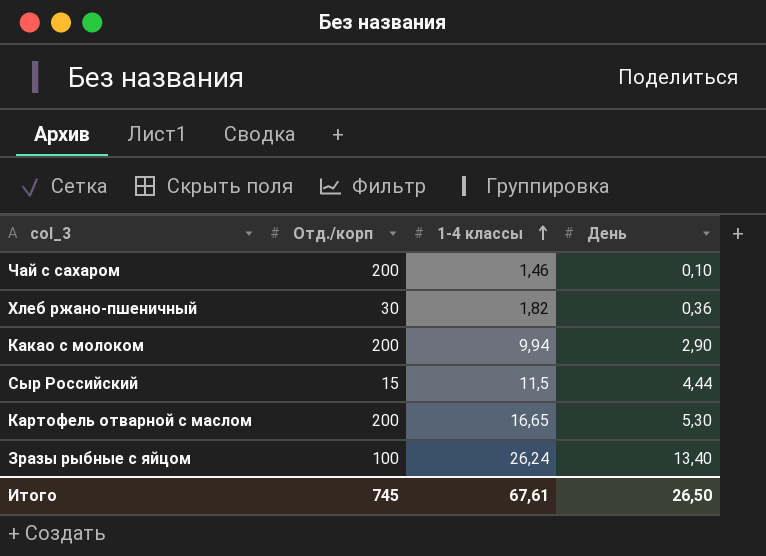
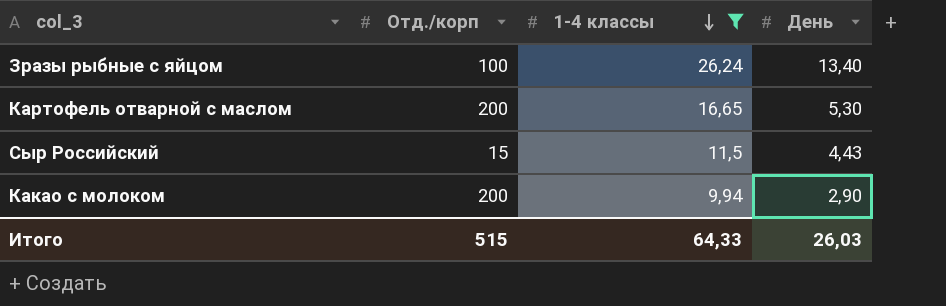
filter: none -> 1-4 классы >= 9,94
row order: 1-4 классы ascending -> 1-4 классы descending
Сыр Российский | День: 4,44 -> 4,43
Итого | Отд./корп: 745 -> 515
Итого | 1-4 классы: 67,61 -> 64,33
Итого | День: 26,50 -> 26,03

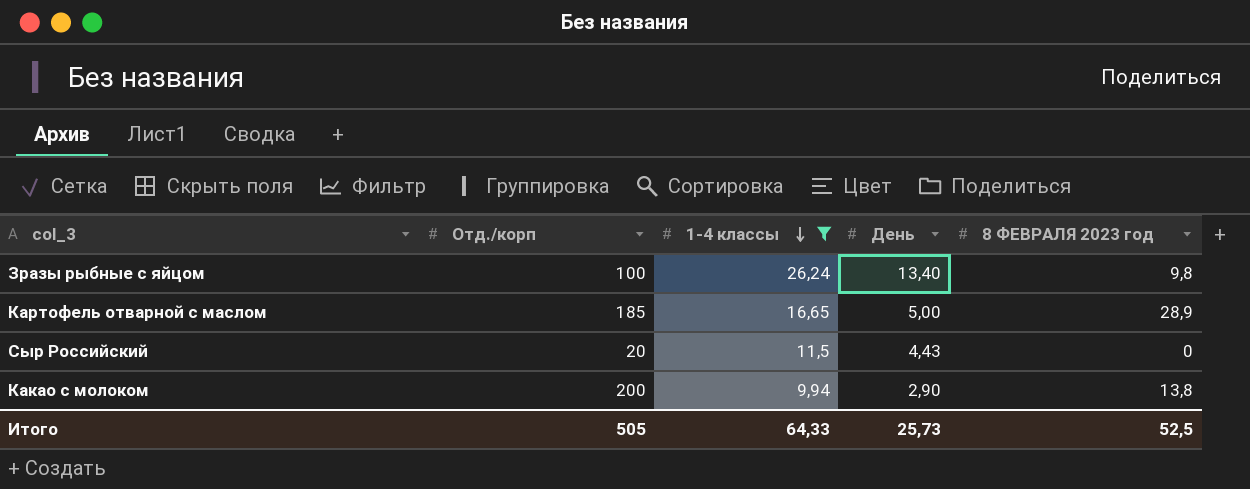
column 8 ФЕВРАЛЯ 2023 год | position: none -> 5
Картофель отварной с маслом | Отд./корп: 200 -> 185
Картофель отварной с маслом | День: 5,30 -> 5,00
Сыр Российский | Отд./корп: 15 -> 20
Итого | Отд./корп: 515 -> 505
Итого | День: 26,03 -> 25,73

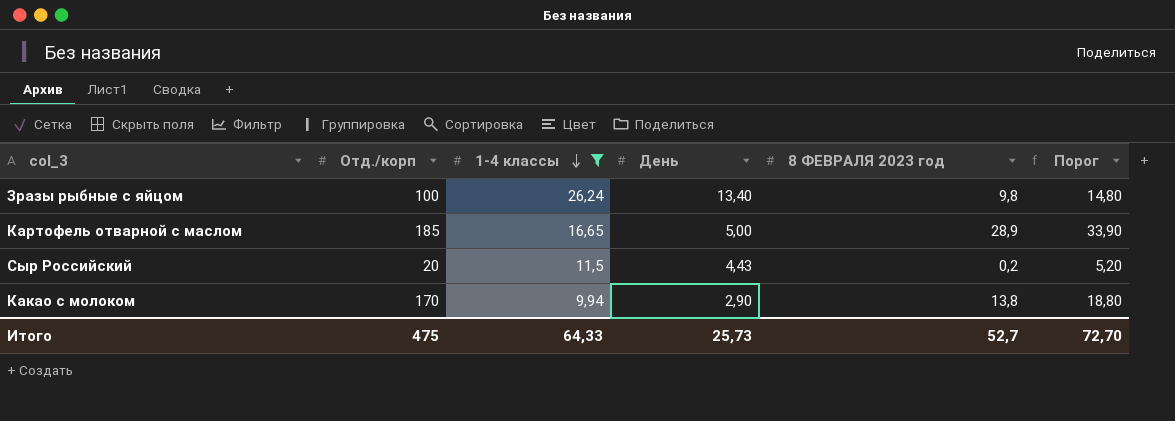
column Порог | formula: none -> [8 ФЕВРАЛЯ 2023 год] + 5
Сыр Российский | 8 ФЕВРАЛЯ 2023 год: 0 -> 0,2
Какао с молоком | Отд./корп: 200 -> 170
Итого | Отд./корп: 505 -> 475
Итого | 8 ФЕВРАЛЯ 2023 год: 52,5 -> 52,7

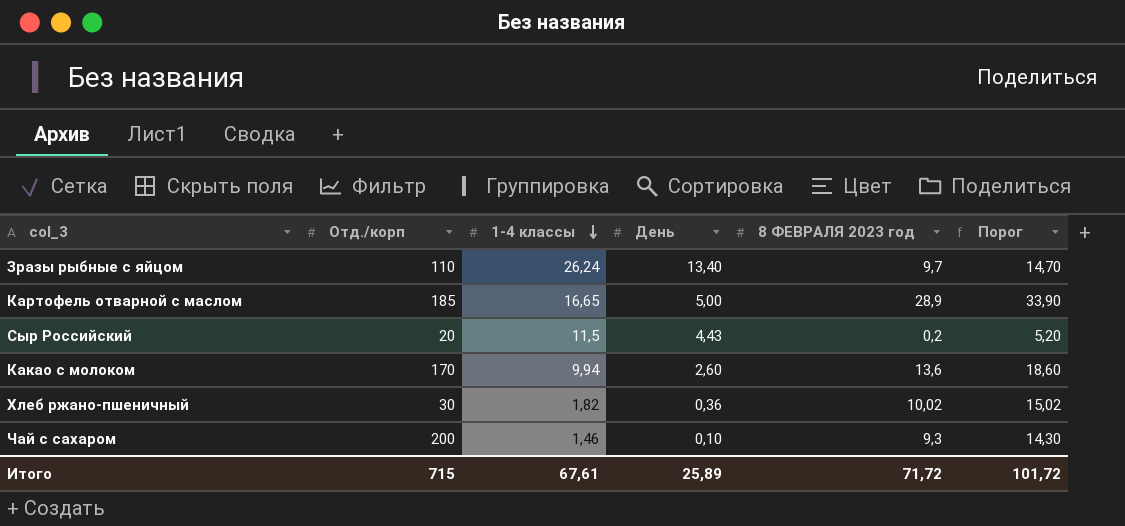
filter: 1-4 классы >= 9,94 -> none
Зразы рыбные с яйцом | Отд./корп: 100 -> 110
Зразы рыбные с яйцом | 8 ФЕВРАЛЯ 2023 год: 9,8 -> 9,7
Зразы рыбные с яйцом | Порог: 14,80 -> 14,70
Какао с молоком | День: 2,90 -> 2,60
Какао с молоком | 8 ФЕВРАЛЯ 2023 год: 13,8 -> 13,6
Какао с молоком | Порог: 18,80 -> 18,60
Итого | Отд./корп: 475 -> 715
Итого | 1-4 классы: 64,33 -> 67,61
Итого | День: 25,73 -> 25,89
Итого | 8 ФЕВРАЛЯ 2023 год: 52,7 -> 71,72
Итого | Порог: 72,70 -> 101,72

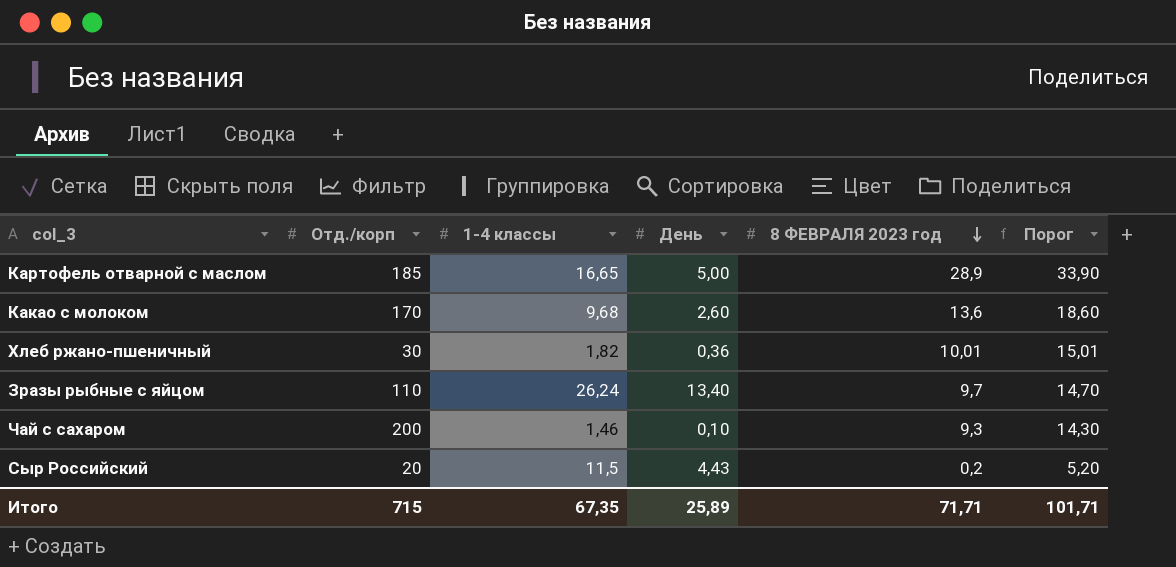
row order: 1-4 классы descending -> 8 ФЕВРАЛЯ 2023 год descending
Какао с молоком | 1-4 классы: 9,94 -> 9,68
Хлеб ржано-пшеничный | 8 ФЕВРАЛЯ 2023 год: 10,02 -> 10,01
Хлеб ржано-пшеничный | Порог: 15,02 -> 15,01
Итого | 1-4 классы: 67,61 -> 67,35
Итого | 8 ФЕВРАЛЯ 2023 год: 71,72 -> 71,71
Итого | Порог: 101,72 -> 101,71

